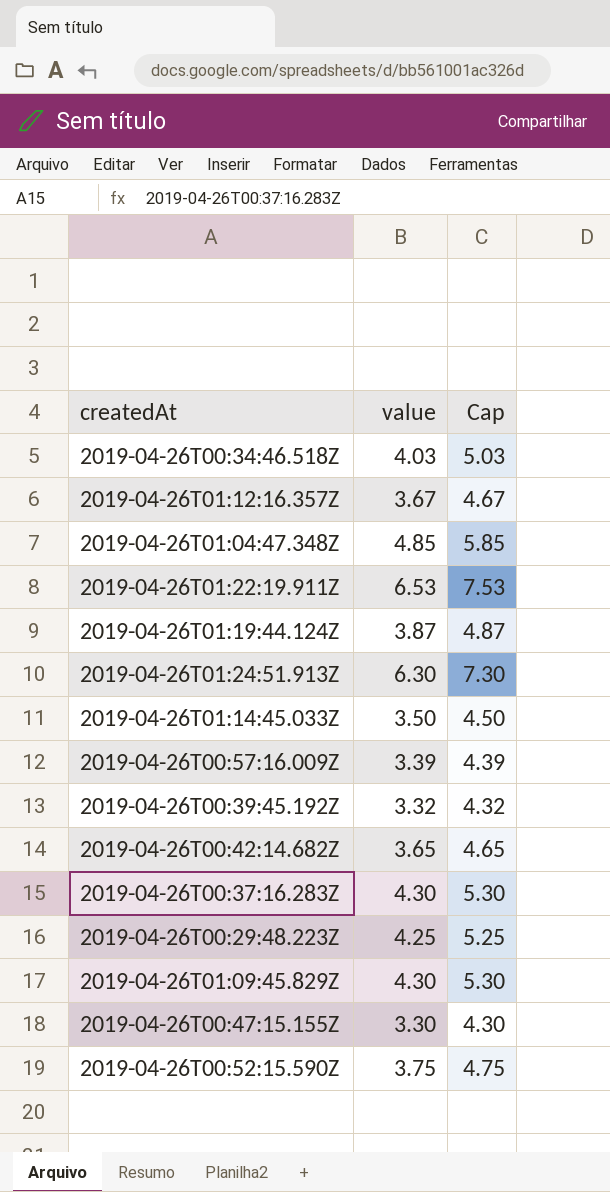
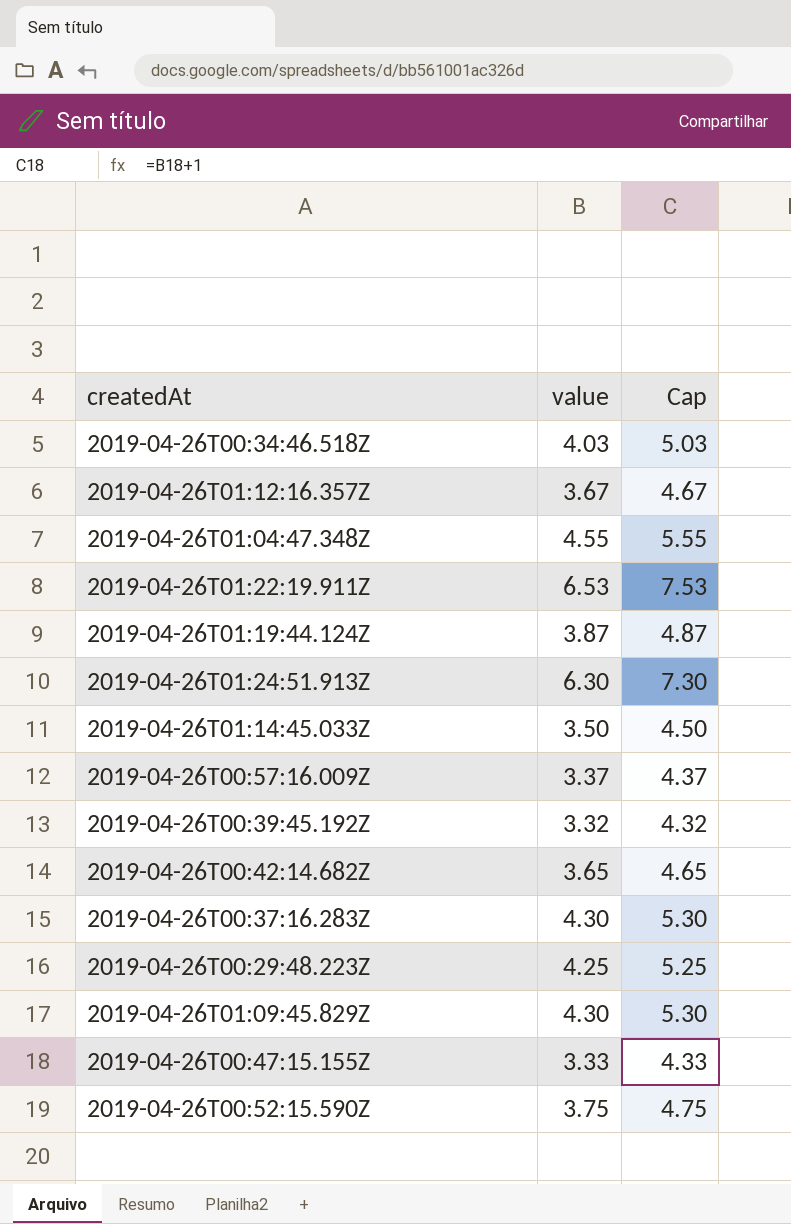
2019-04-26T01:04:47.348Z | value: 4.85 -> 4.55
2019-04-26T01:04:47.348Z | Cap: 5.85 -> 5.55
2019-04-26T00:57:16.009Z | value: 3.39 -> 3.37
2019-04-26T00:57:16.009Z | Cap: 4.39 -> 4.37
2019-04-26T00:47:15.155Z | value: 3.30 -> 3.33
2019-04-26T00:47:15.155Z | Cap: 4.30 -> 4.33

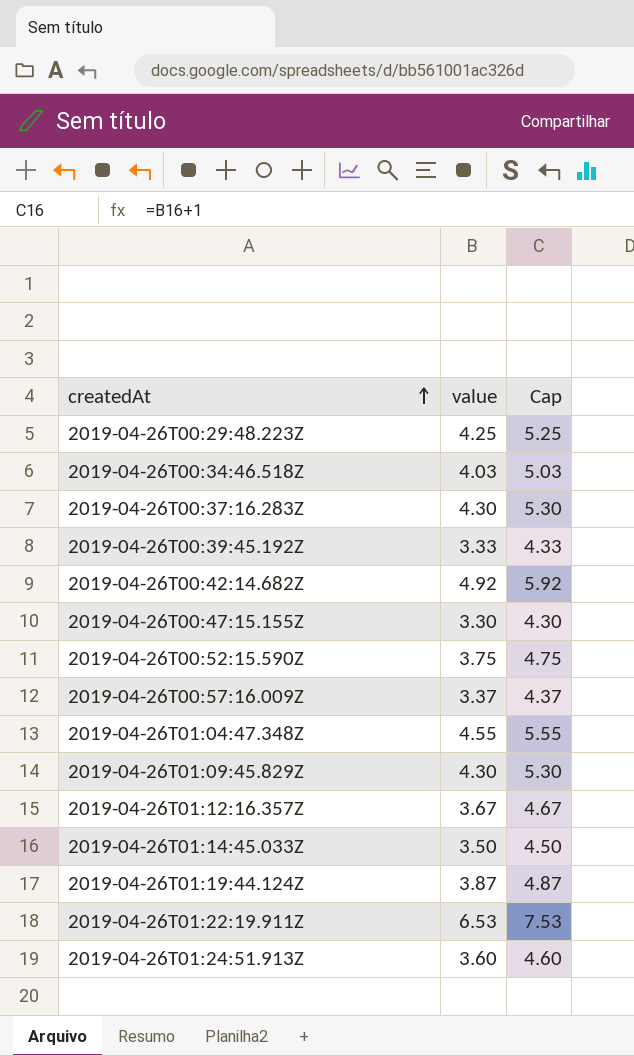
row order: none -> createdAt ascending
2019-04-26T00:39:45.192Z | value: 3.32 -> 3.33
2019-04-26T00:39:45.192Z | Cap: 4.32 -> 4.33
2019-04-26T00:42:14.682Z | value: 3.65 -> 4.92
2019-04-26T00:42:14.682Z | Cap: 4.65 -> 5.92
2019-04-26T00:47:15.155Z | value: 3.33 -> 3.30
2019-04-26T00:47:15.155Z | Cap: 4.33 -> 4.30
2019-04-26T01:24:51.913Z | value: 6.30 -> 3.60
2019-04-26T01:24:51.913Z | Cap: 7.30 -> 4.60

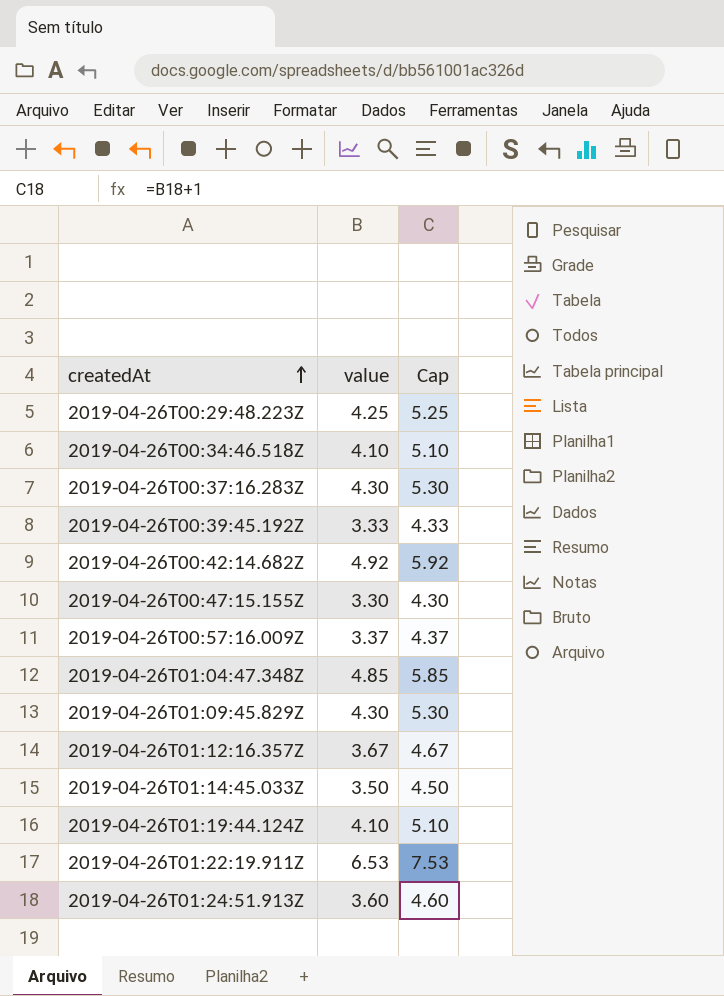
row 2019-04-26T00:52:15.590Z: 3.75 | 4.75 -> none
2019-04-26T00:34:46.518Z | value: 4.03 -> 4.10
2019-04-26T00:34:46.518Z | Cap: 5.03 -> 5.10
2019-04-26T01:04:47.348Z | value: 4.55 -> 4.85
2019-04-26T01:04:47.348Z | Cap: 5.55 -> 5.85
2019-04-26T01:19:44.124Z | value: 3.87 -> 4.10
2019-04-26T01:19:44.124Z | Cap: 4.87 -> 5.10

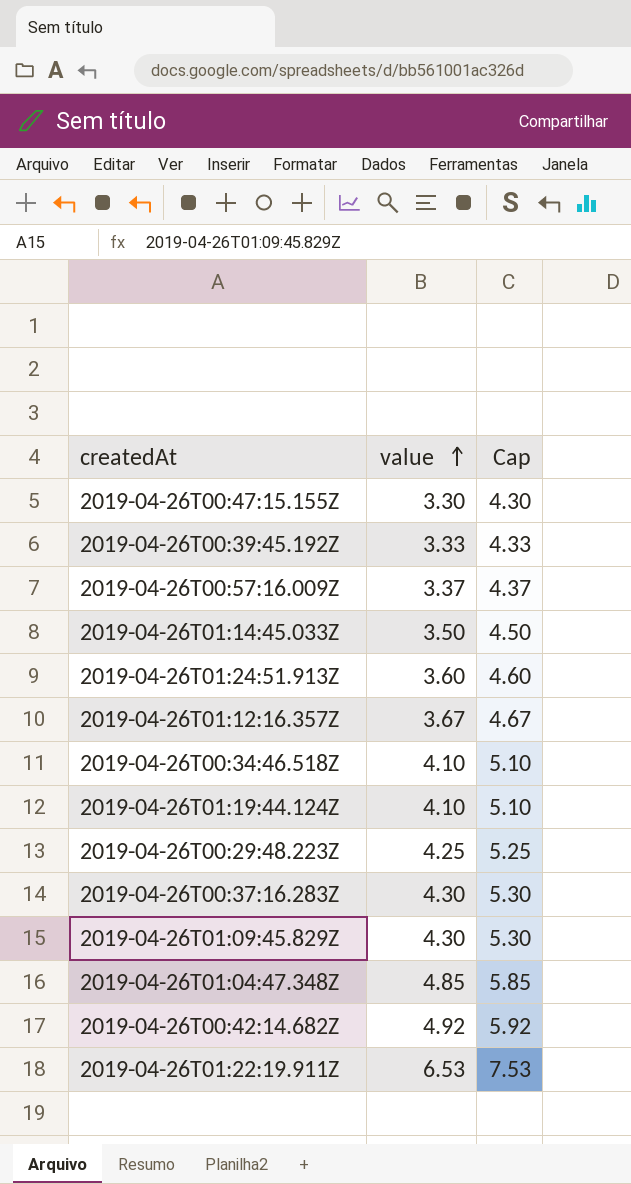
row order: createdAt ascending -> value ascending

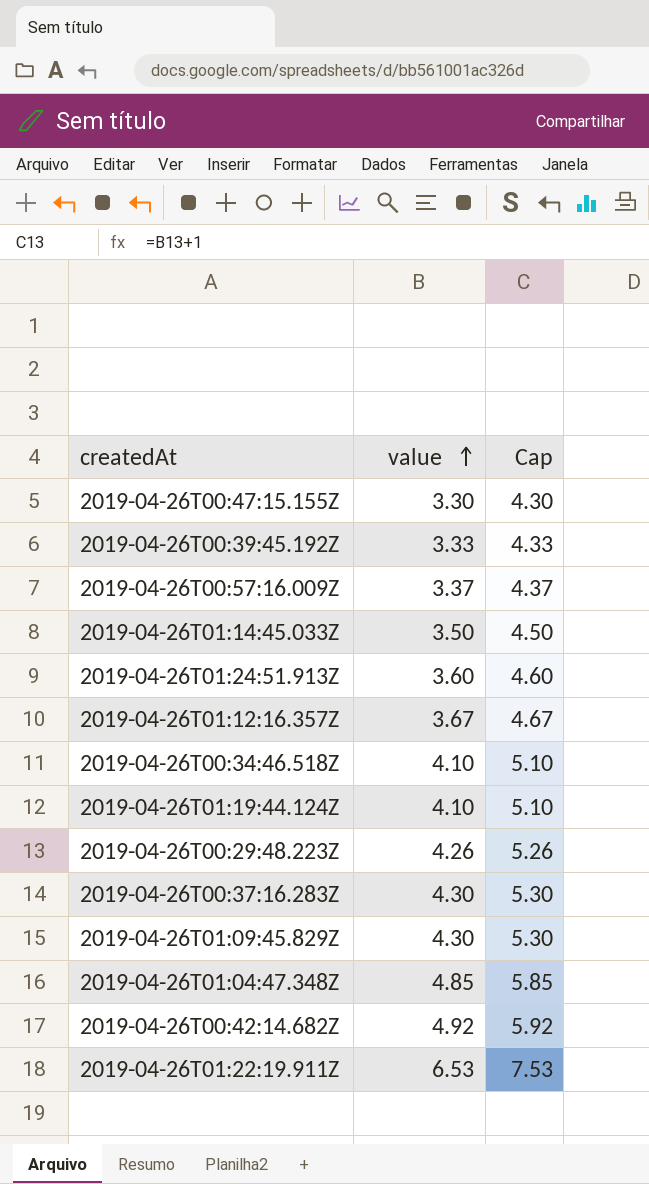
2019-04-26T00:29:48.223Z | value: 4.25 -> 4.26
2019-04-26T00:29:48.223Z | Cap: 5.25 -> 5.26

